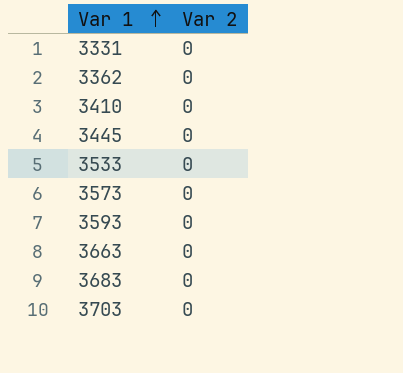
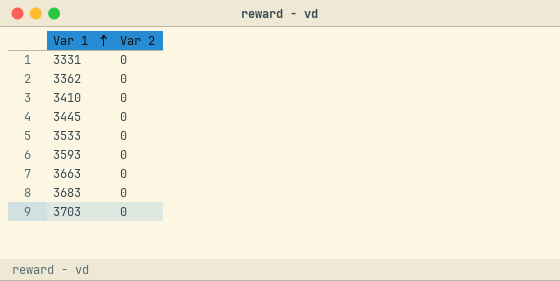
row 3573: 0 -> none

